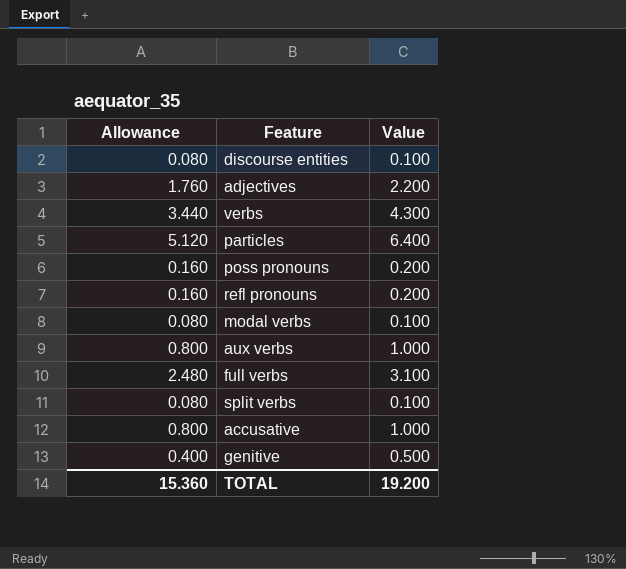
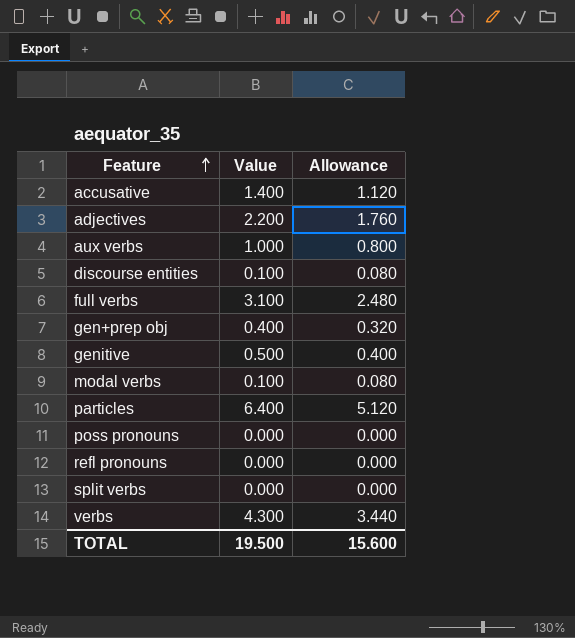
row order: none -> Feature ascending
column Allowance | position: 1 -> 3
accusative | Value: 1.000 -> 1.400
accusative | Allowance: 0.800 -> 1.120
row gen+prep obj: none -> 0.400 | 0.320
poss pronouns | Value: 0.200 -> 0.000
poss pronouns | Allowance: 0.160 -> 0.000
refl pronouns | Value: 0.200 -> 0.000
refl pronouns | Allowance: 0.160 -> 0.000
split verbs | Value: 0.100 -> 0.000
split verbs | Allowance: 0.080 -> 0.000
TOTAL | Value: 19.200 -> 19.500
TOTAL | Allowance: 15.360 -> 15.600

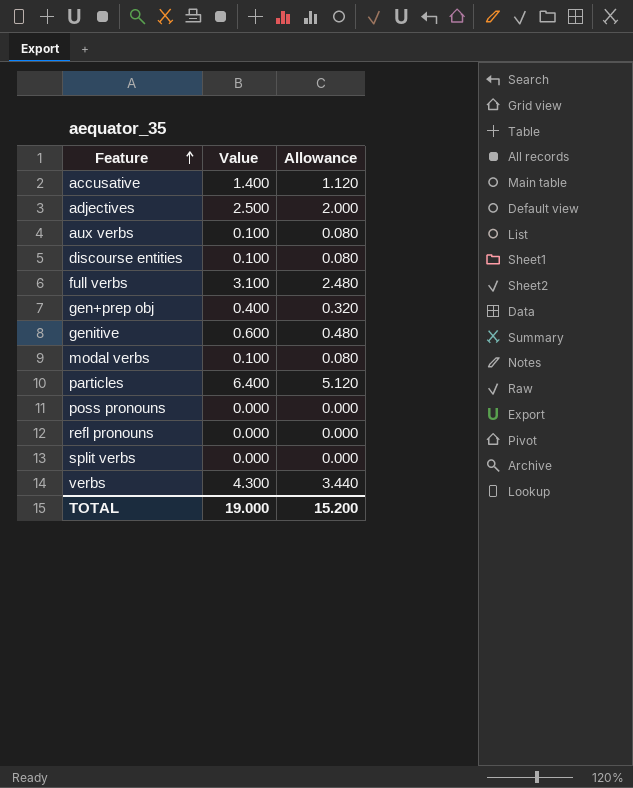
adjectives | Value: 2.200 -> 2.500
adjectives | Allowance: 1.760 -> 2.000
aux verbs | Value: 1.000 -> 0.100
aux verbs | Allowance: 0.800 -> 0.080
genitive | Value: 0.500 -> 0.600
genitive | Allowance: 0.400 -> 0.480
TOTAL | Value: 19.500 -> 19.000
TOTAL | Allowance: 15.600 -> 15.200

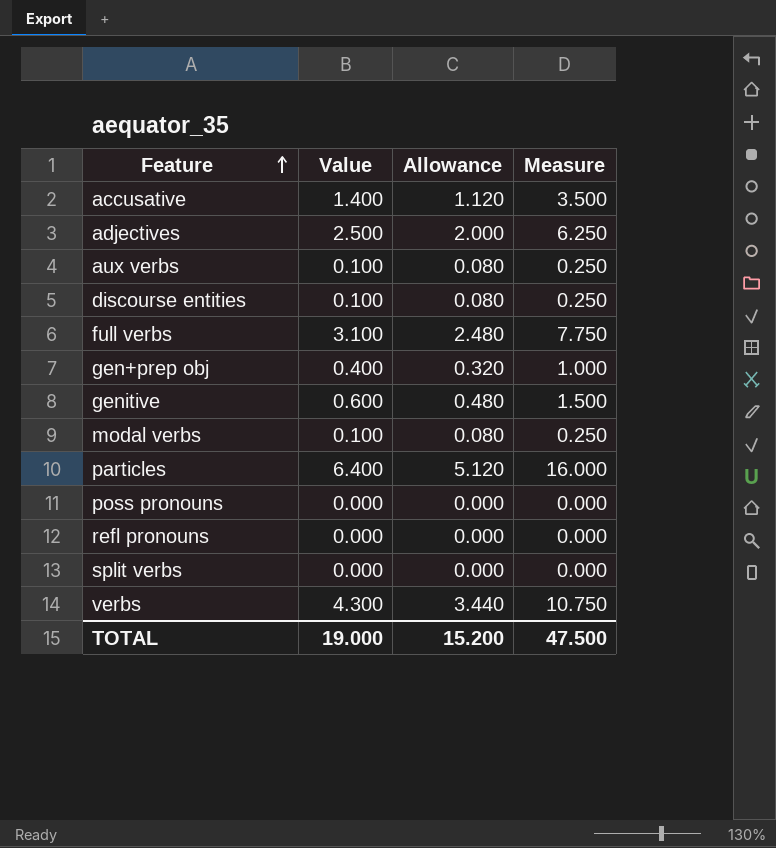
column Measure | formula: none -> [Value] * 2.5

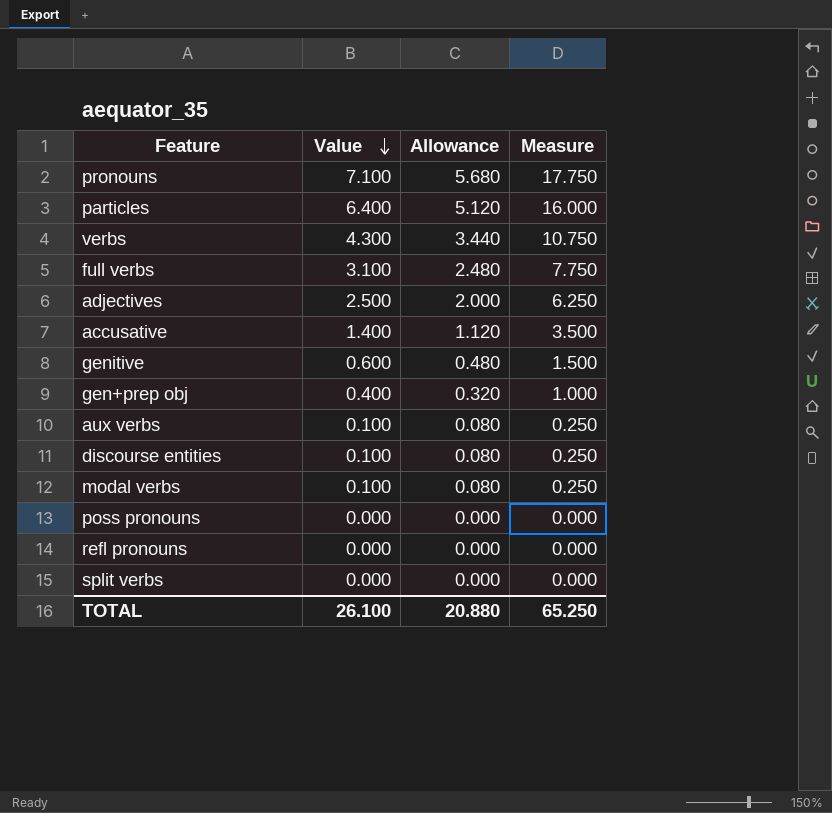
row order: Feature ascending -> Value descending
row pronouns: none -> 7.100 | 5.680 | 17.750
TOTAL | Value: 19.000 -> 26.100
TOTAL | Allowance: 15.200 -> 20.880
TOTAL | Measure: 47.500 -> 65.250

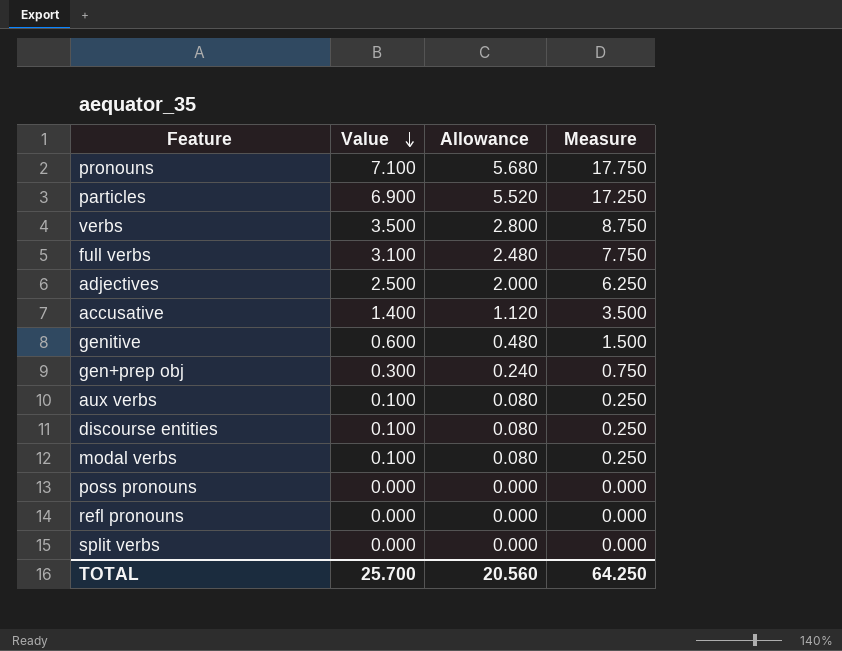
particles | Value: 6.400 -> 6.900
particles | Allowance: 5.120 -> 5.520
particles | Measure: 16.000 -> 17.250
verbs | Value: 4.300 -> 3.500
verbs | Allowance: 3.440 -> 2.800
verbs | Measure: 10.750 -> 8.750
gen+prep obj | Value: 0.400 -> 0.300
gen+prep obj | Allowance: 0.320 -> 0.240
gen+prep obj | Measure: 1.000 -> 0.750
TOTAL | Value: 26.100 -> 25.700
TOTAL | Allowance: 20.880 -> 20.560
TOTAL | Measure: 65.250 -> 64.250

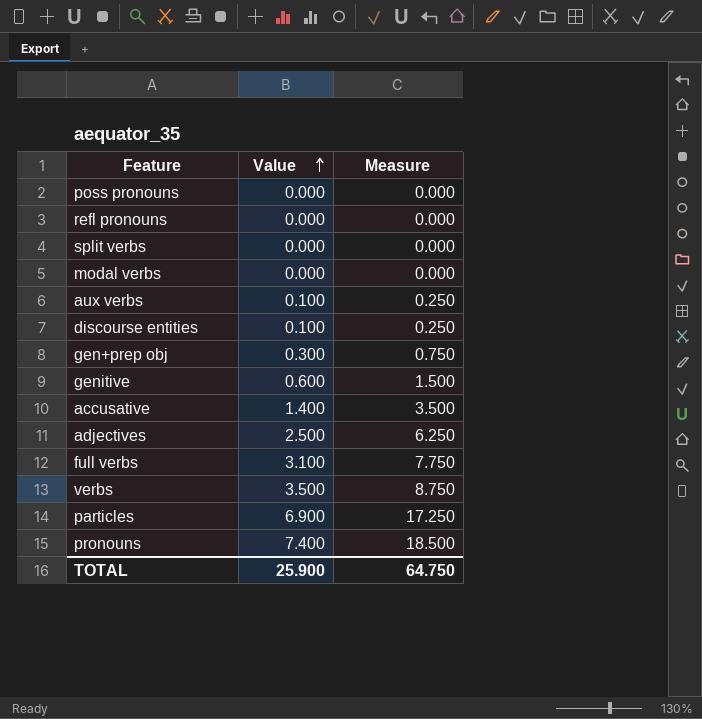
row order: Value descending -> Value ascending
column Allowance | formula: [Value] * 0.8 -> none
modal verbs | Value: 0.100 -> 0.000
modal verbs | Measure: 0.250 -> 0.000
pronouns | Value: 7.100 -> 7.400
pronouns | Measure: 17.750 -> 18.500
TOTAL | Value: 25.700 -> 25.900
TOTAL | Measure: 64.250 -> 64.750

